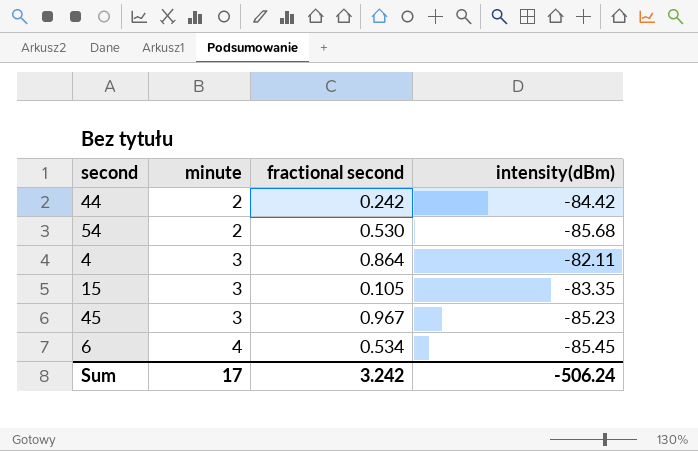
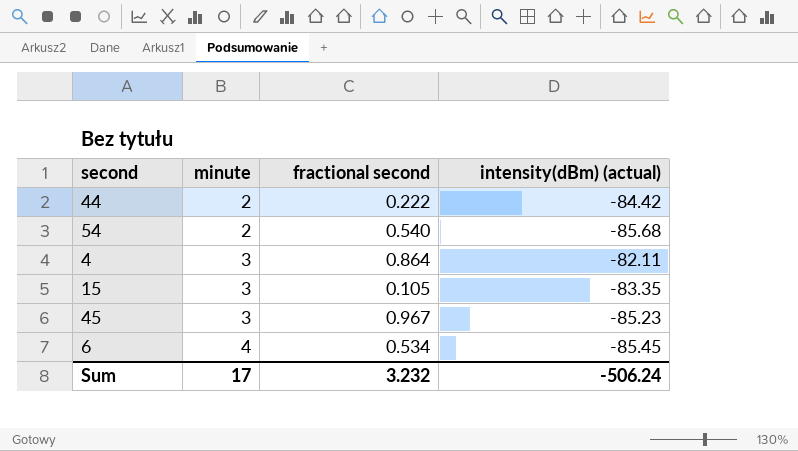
column name: intensity(dBm) -> intensity(dBm) (actual)
44 | fractional second: 0.242 -> 0.222
54 | fractional second: 0.530 -> 0.540
Sum | fractional second: 3.242 -> 3.232

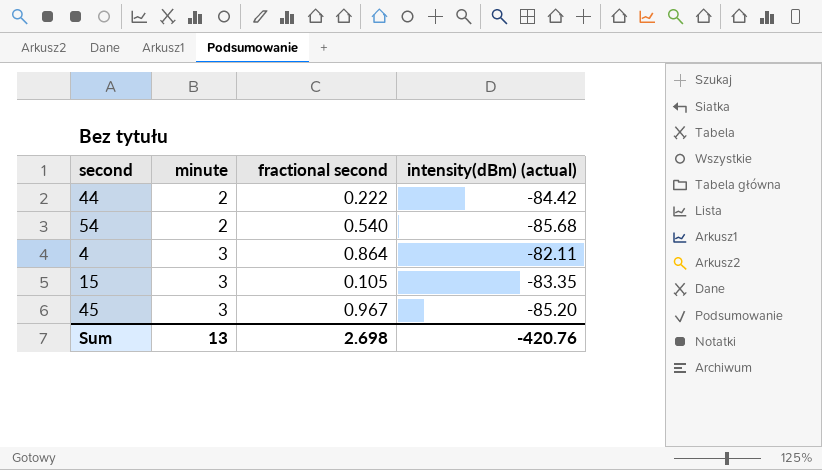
row 6: 4 | 0.534 | -85.45 -> none
45 | intensity(dBm) (actual): -85.23 -> -85.20
Sum | minute: 17 -> 13
Sum | fractional second: 3.232 -> 2.698
Sum | intensity(dBm) (actual): -506.24 -> -420.76

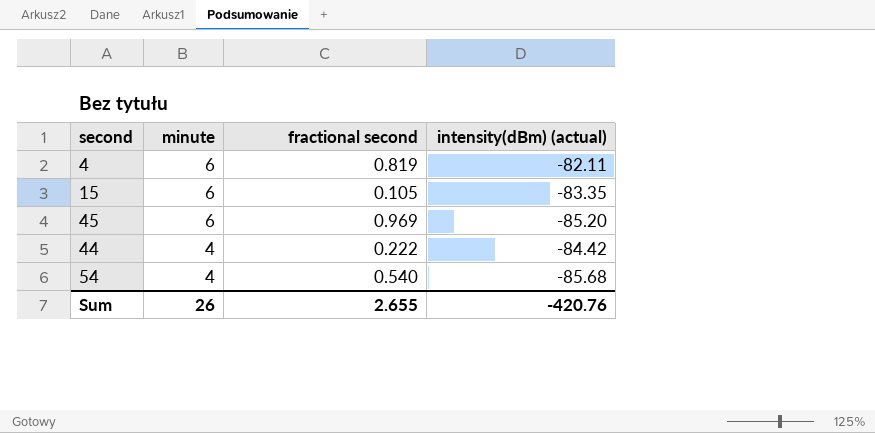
row order: minute ascending -> minute descending
4 | minute: 3 -> 6
4 | fractional second: 0.864 -> 0.819
15 | minute: 3 -> 6
45 | minute: 3 -> 6
45 | fractional second: 0.967 -> 0.969
44 | minute: 2 -> 4
54 | minute: 2 -> 4
Sum | minute: 13 -> 26
Sum | fractional second: 2.698 -> 2.655

